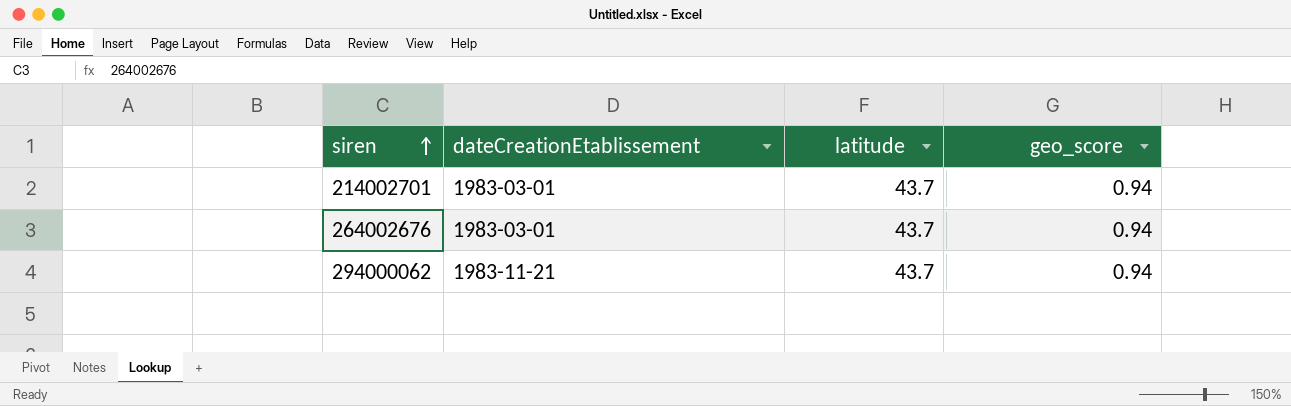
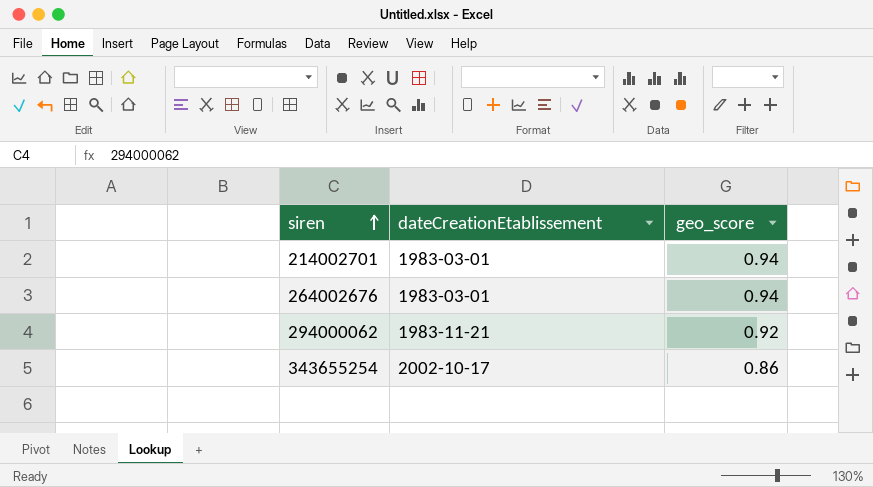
column latitude | position: 3 -> none
294000062 | geo_score: 0.94 -> 0.92
row 343655254: none -> 2002-10-17 | 0.86

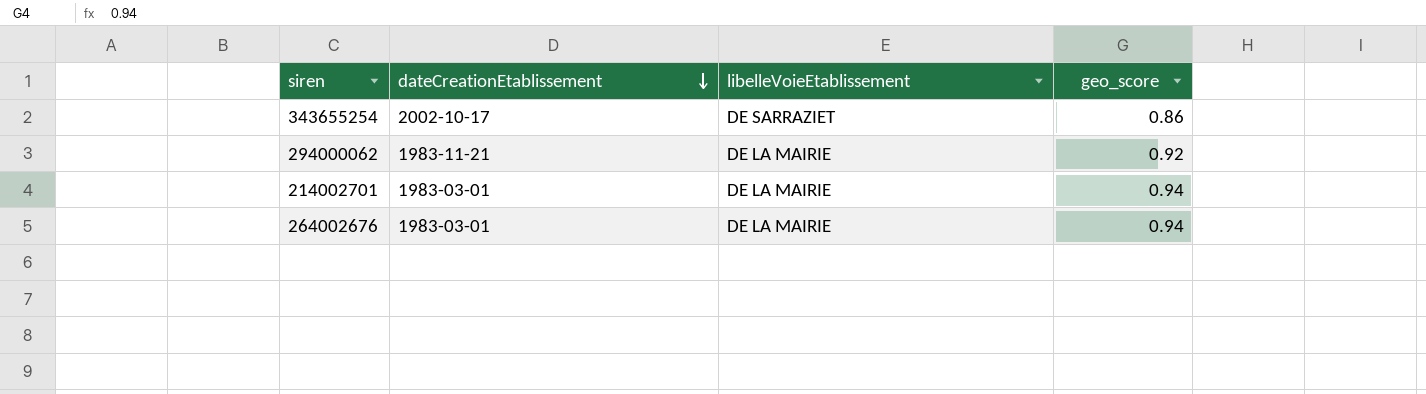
row order: siren ascending -> dateCreationEtablissement descending
column libelleVoieEtablissement | position: none -> 3

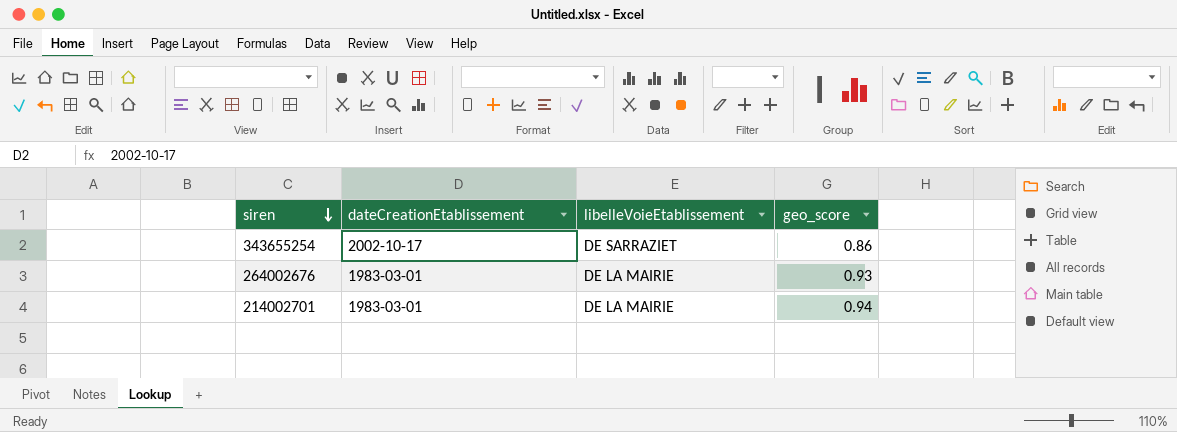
row order: dateCreationEtablissement descending -> siren descending
row 294000062: 1983-11-21 | DE LA MAIRIE | 0.92 -> none
264002676 | geo_score: 0.94 -> 0.93

